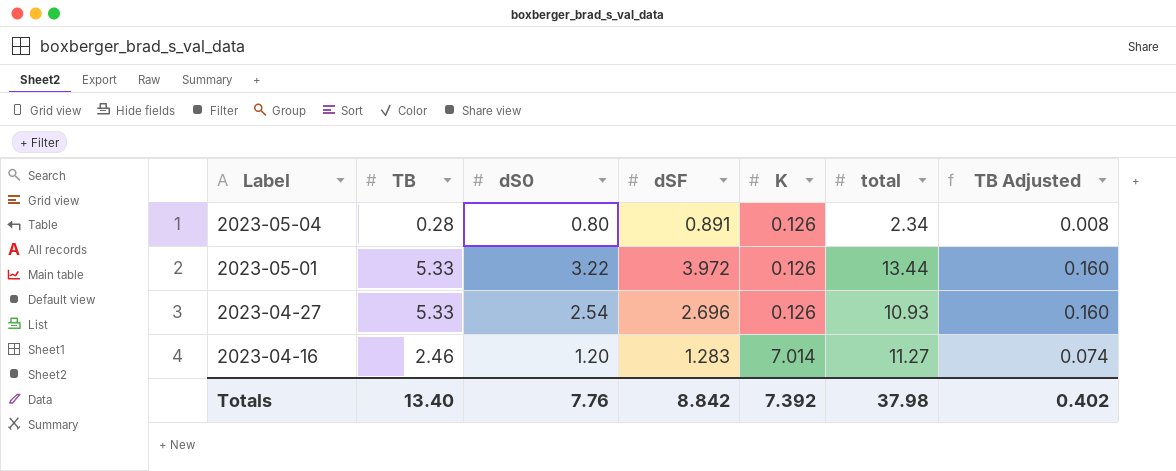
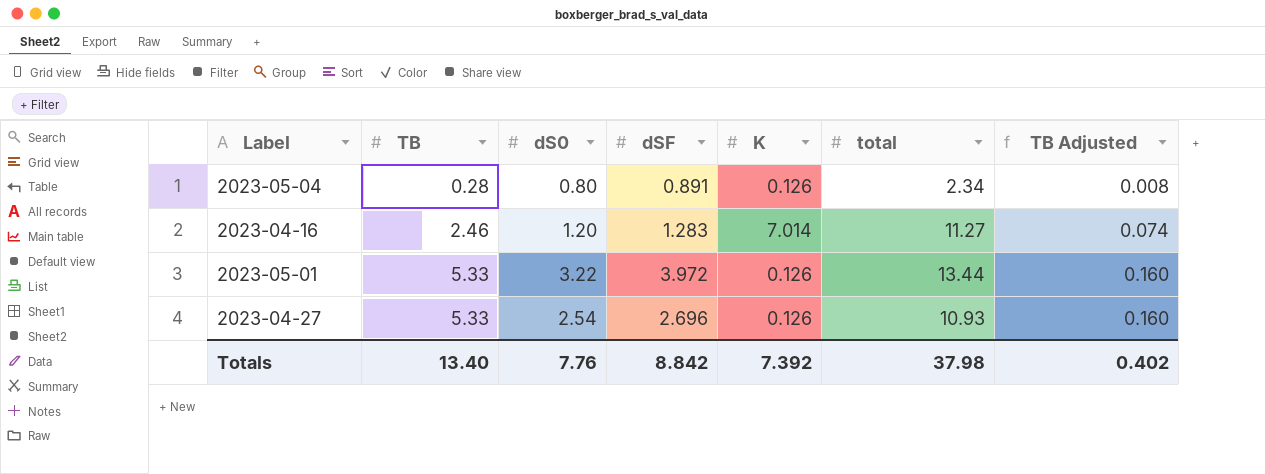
row order: Label descending -> TB ascending

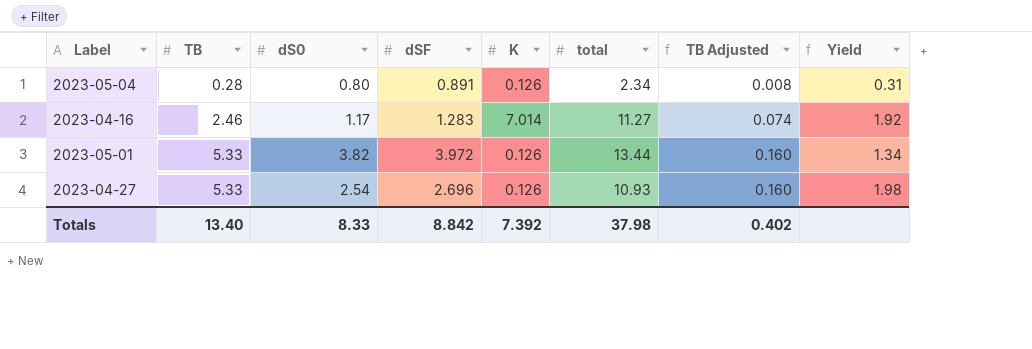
column Yield | formula: none -> [TB] / [dSF]
2023-04-16 | dS0: 1.20 -> 1.17
2023-05-01 | dS0: 3.22 -> 3.82
Totals | dS0: 7.76 -> 8.33

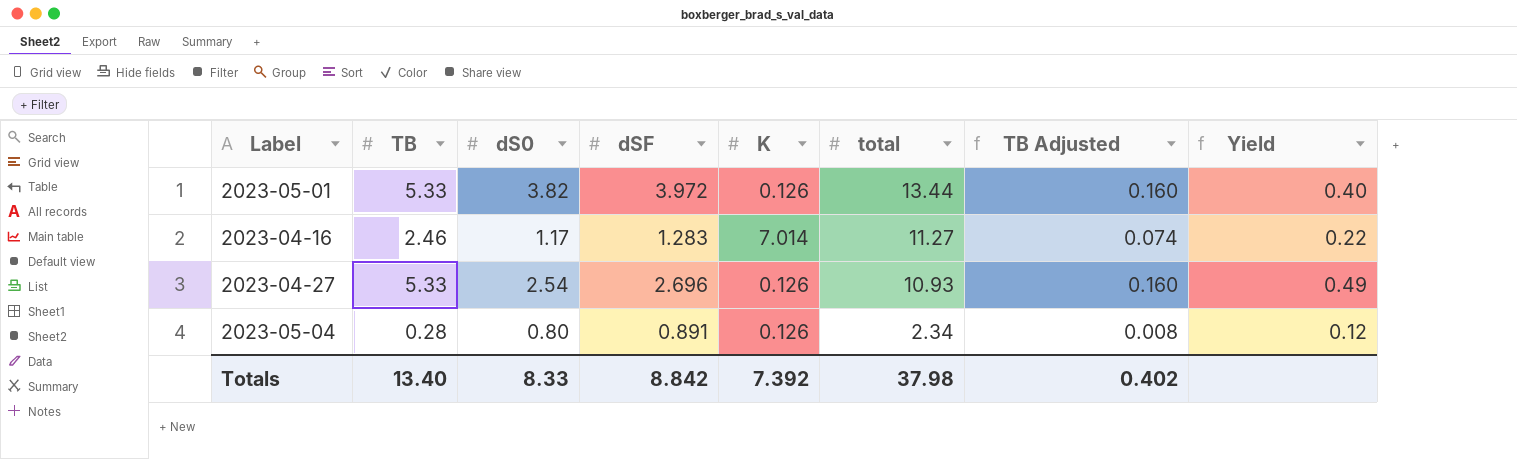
row order: TB ascending -> total descending
column Yield | formula: [TB] / [dSF] -> [TB] / [total]

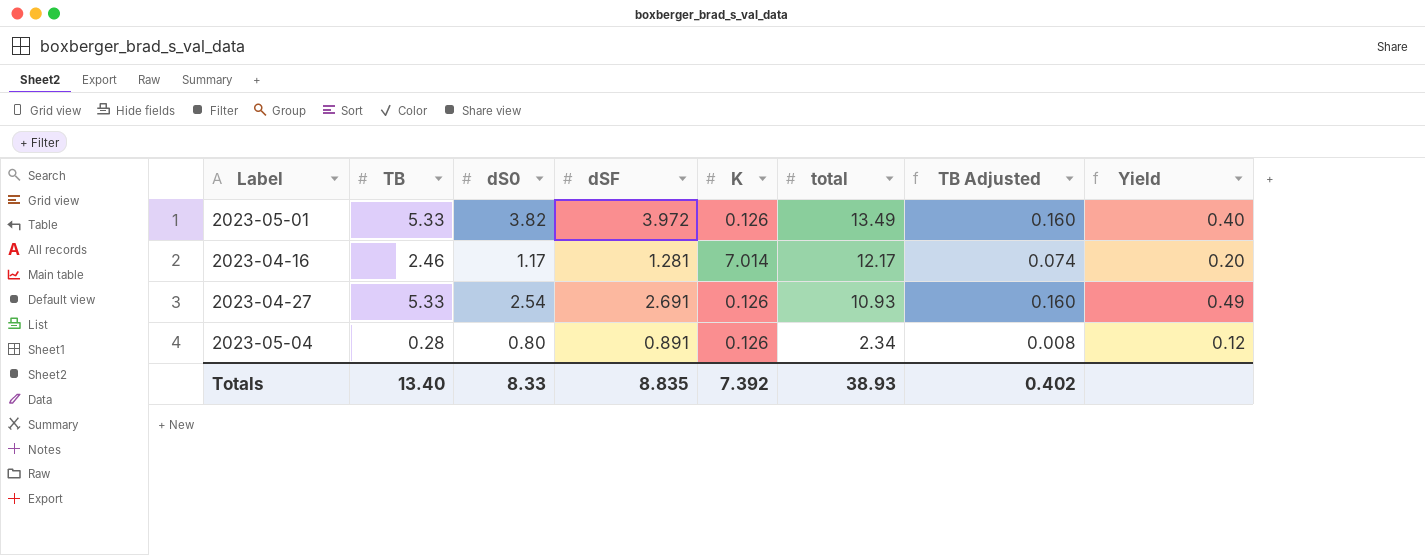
2023-05-01 | total: 13.44 -> 13.49
2023-04-16 | dSF: 1.283 -> 1.281
2023-04-16 | total: 11.27 -> 12.17
2023-04-16 | Yield: 0.22 -> 0.20
2023-04-27 | dSF: 2.696 -> 2.691
Totals | dSF: 8.842 -> 8.835
Totals | total: 37.98 -> 38.93

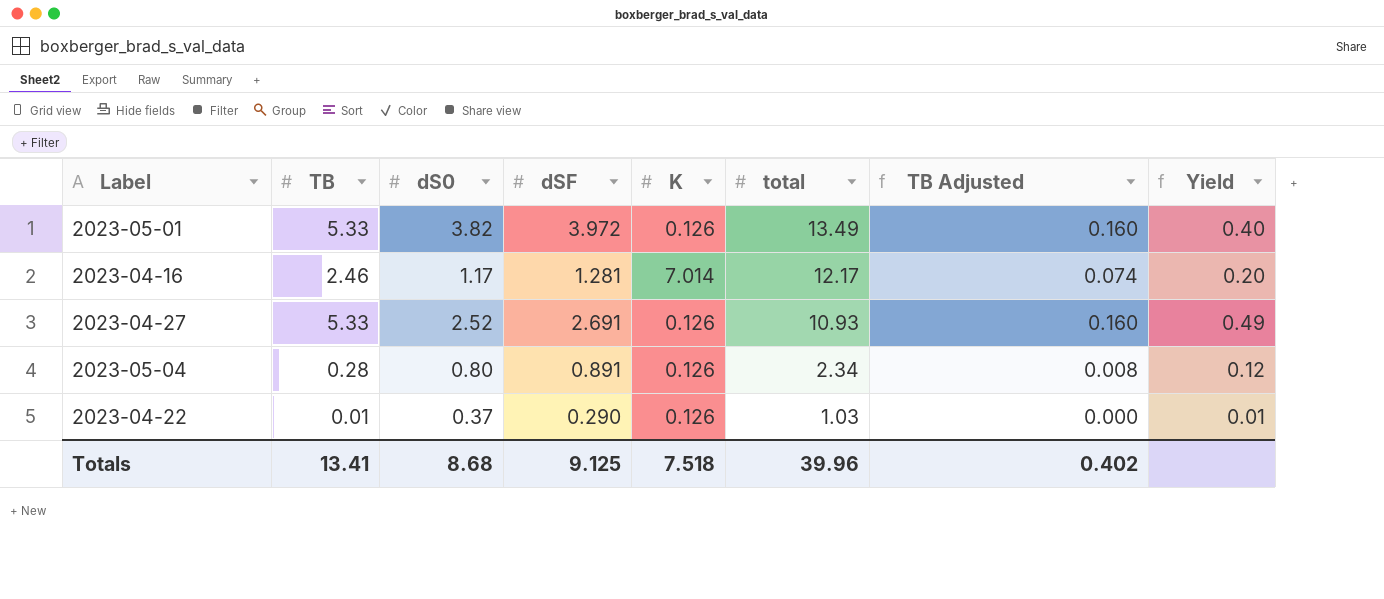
2023-04-27 | dS0: 2.54 -> 2.52
row 2023-04-22: none -> 0.01 | 0.37 | 0.290 | 0.126 | 1.03 | 0.000 | 0.01
Totals | TB: 13.40 -> 13.41
Totals | dS0: 8.33 -> 8.68
Totals | dSF: 8.835 -> 9.125
Totals | K: 7.392 -> 7.518
Totals | total: 38.93 -> 39.96

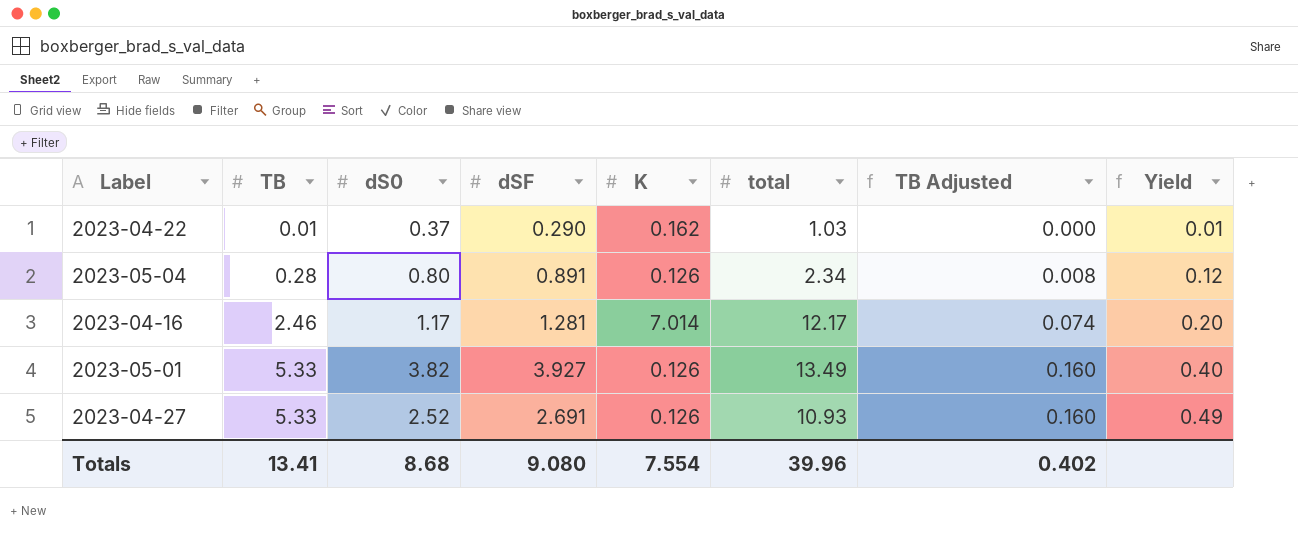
row order: total descending -> TB ascending
2023-04-22 | K: 0.126 -> 0.162
2023-05-01 | dSF: 3.972 -> 3.927
Totals | dSF: 9.125 -> 9.080
Totals | K: 7.518 -> 7.554

